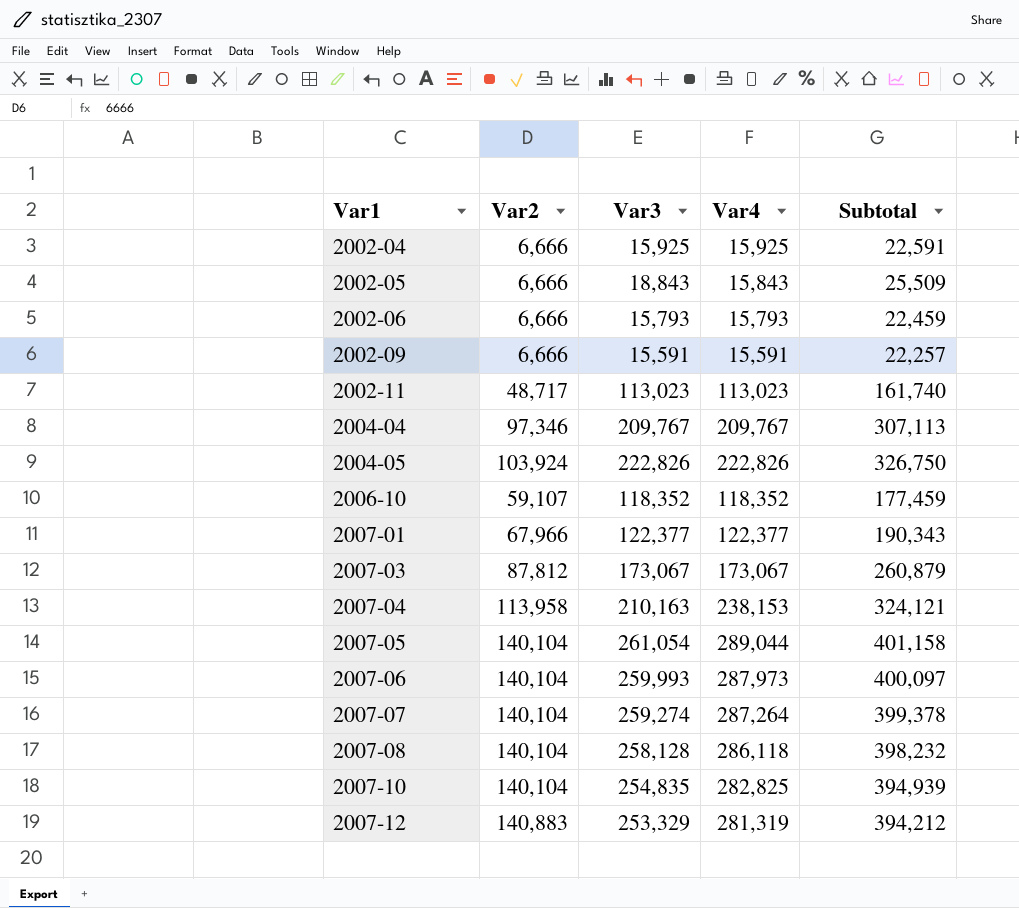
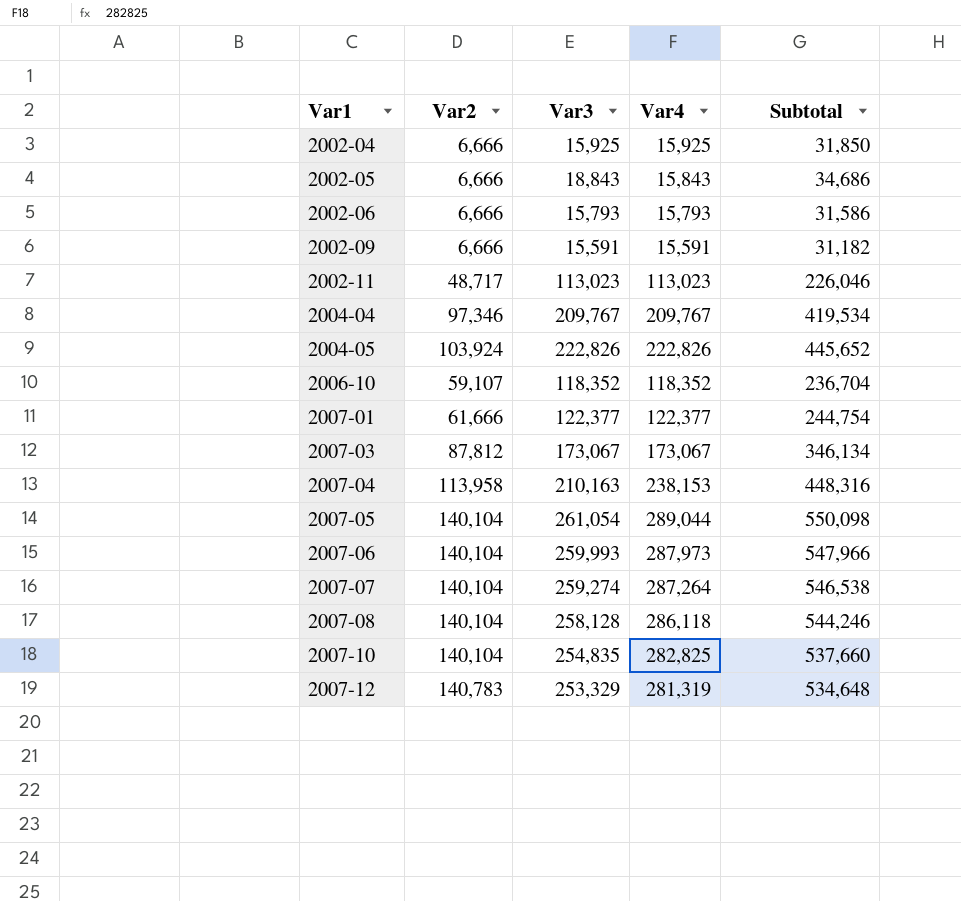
column Subtotal | formula: [Var2] + [Var3] -> [Var3] + [Var4]
2007-01 | Var2: 67,966 -> 61,666
2007-12 | Var2: 140,883 -> 140,783

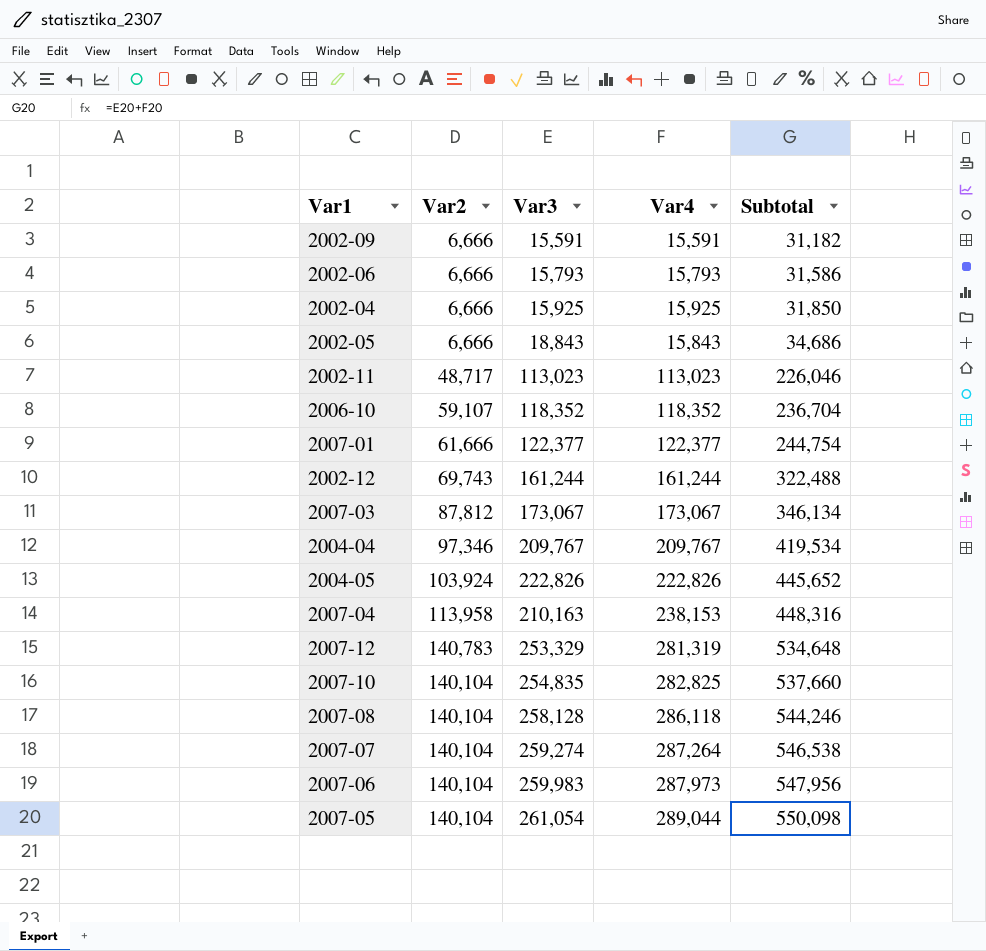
row order: Var1 ascending -> Subtotal ascending
row 2002-12: none -> 69,743 | 161,244 | 161,244 | 322,488
2007-06 | Var3: 259,993 -> 259,983
2007-06 | Subtotal: 547,966 -> 547,956

